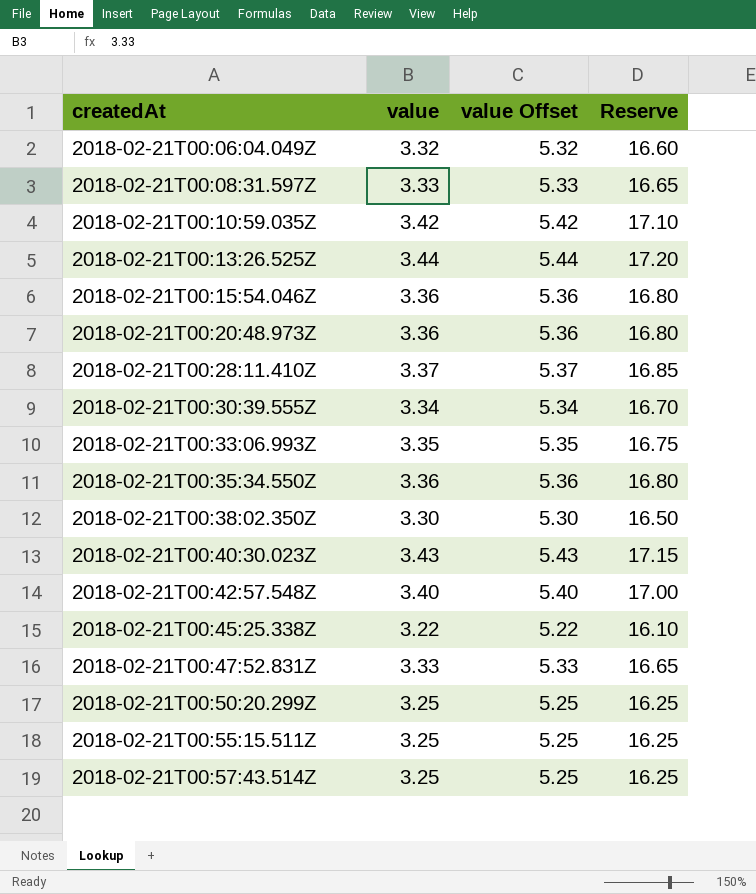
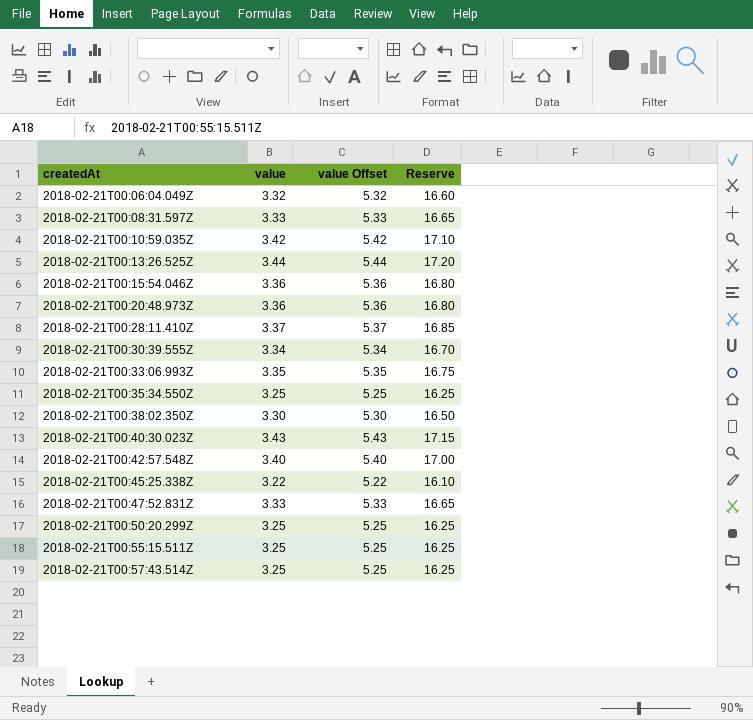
2018-02-21T00:35:34.550Z | value: 3.36 -> 3.25
2018-02-21T00:35:34.550Z | value Offset: 5.36 -> 5.25
2018-02-21T00:35:34.550Z | Reserve: 16.80 -> 16.25

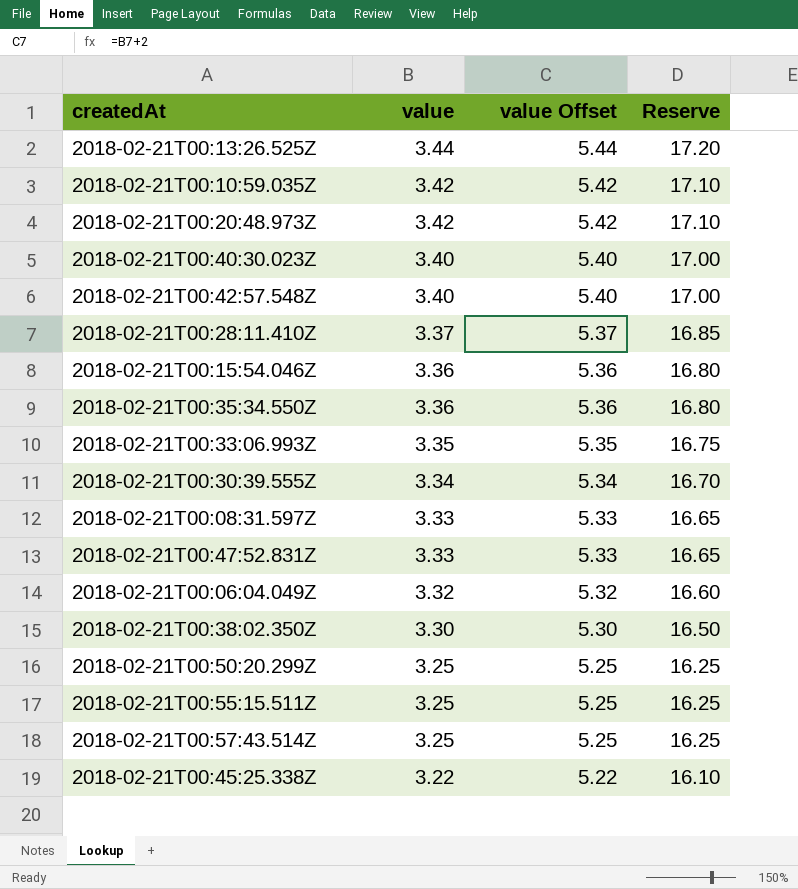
row order: createdAt ascending -> value descending
2018-02-21T00:20:48.973Z | value: 3.36 -> 3.42
2018-02-21T00:20:48.973Z | value Offset: 5.36 -> 5.42
2018-02-21T00:20:48.973Z | Reserve: 16.80 -> 17.10
2018-02-21T00:40:30.023Z | value: 3.43 -> 3.40
2018-02-21T00:40:30.023Z | value Offset: 5.43 -> 5.40
2018-02-21T00:40:30.023Z | Reserve: 17.15 -> 17.00
2018-02-21T00:35:34.550Z | value: 3.25 -> 3.36
2018-02-21T00:35:34.550Z | value Offset: 5.25 -> 5.36
2018-02-21T00:35:34.550Z | Reserve: 16.25 -> 16.80

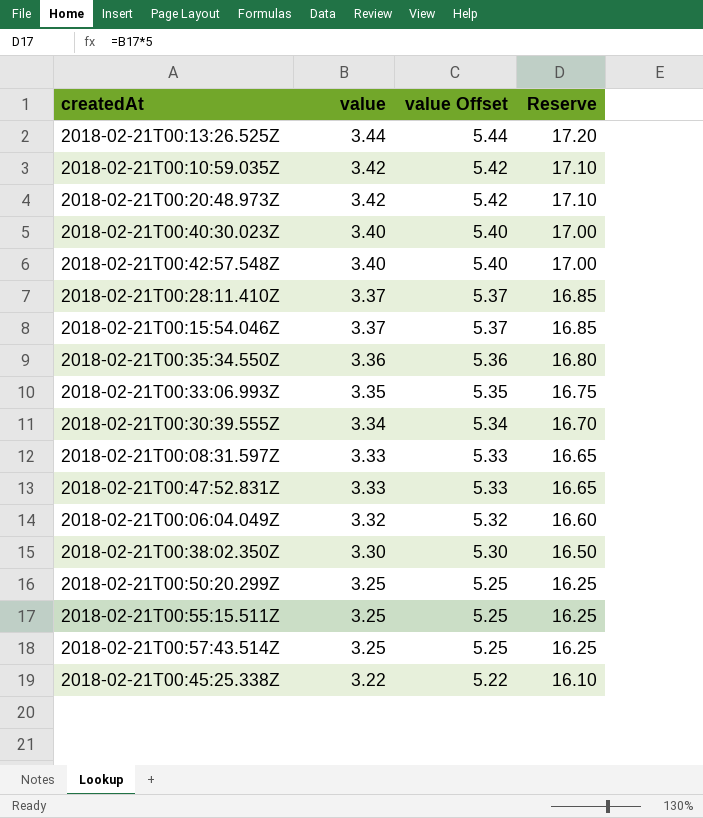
2018-02-21T00:15:54.046Z | value: 3.36 -> 3.37
2018-02-21T00:15:54.046Z | value Offset: 5.36 -> 5.37
2018-02-21T00:15:54.046Z | Reserve: 16.80 -> 16.85

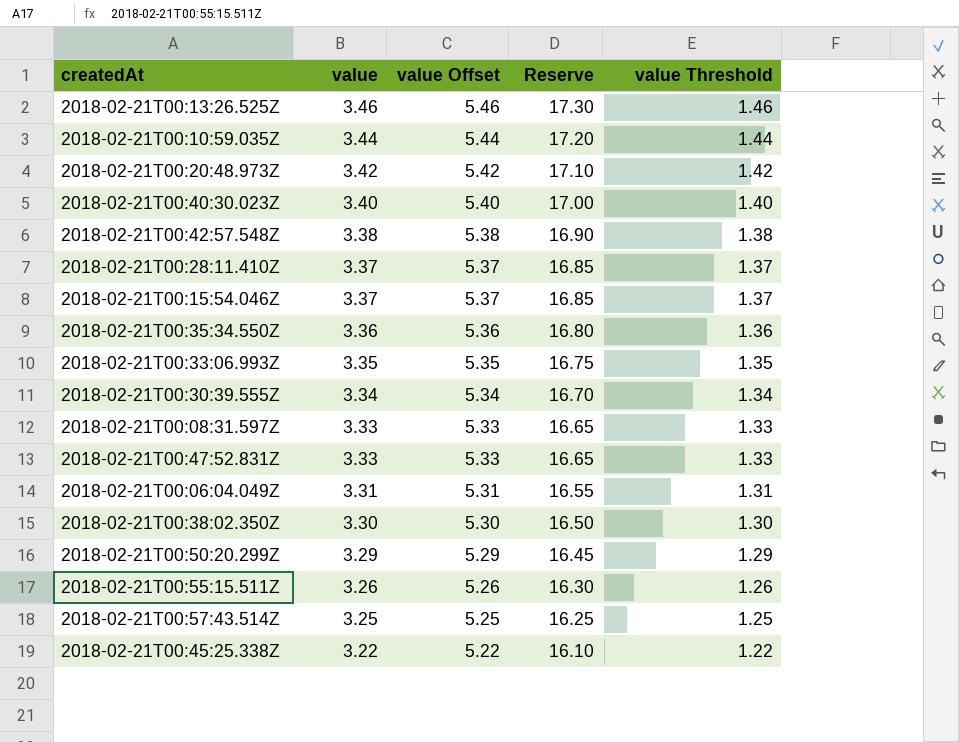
column value Threshold | formula: none -> [value] - 2
2018-02-21T00:13:26.525Z | value: 3.44 -> 3.46
2018-02-21T00:13:26.525Z | value Offset: 5.44 -> 5.46
2018-02-21T00:13:26.525Z | Reserve: 17.20 -> 17.30
2018-02-21T00:10:59.035Z | value: 3.42 -> 3.44
2018-02-21T00:10:59.035Z | value Offset: 5.42 -> 5.44
2018-02-21T00:10:59.035Z | Reserve: 17.10 -> 17.20
2018-02-21T00:42:57.548Z | value: 3.40 -> 3.38
2018-02-21T00:42:57.548Z | value Offset: 5.40 -> 5.38
2018-02-21T00:42:57.548Z | Reserve: 17.00 -> 16.90
2018-02-21T00:06:04.049Z | value: 3.32 -> 3.31
2018-02-21T00:06:04.049Z | value Offset: 5.32 -> 5.31
2018-02-21T00:06:04.049Z | Reserve: 16.60 -> 16.55
2018-02-21T00:50:20.299Z | value: 3.25 -> 3.29
2018-02-21T00:50:20.299Z | value Offset: 5.25 -> 5.29
2018-02-21T00:50:20.299Z | Reserve: 16.25 -> 16.45
2018-02-21T00:55:15.511Z | value: 3.25 -> 3.26
2018-02-21T00:55:15.511Z | value Offset: 5.25 -> 5.26
2018-02-21T00:55:15.511Z | Reserve: 16.25 -> 16.30

